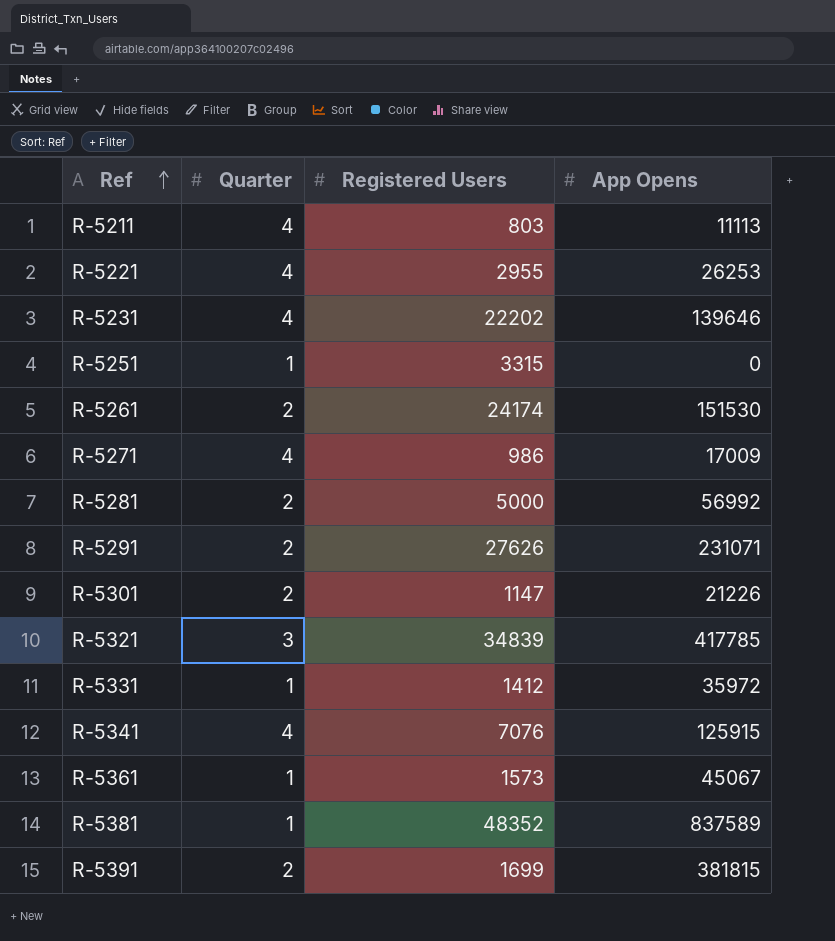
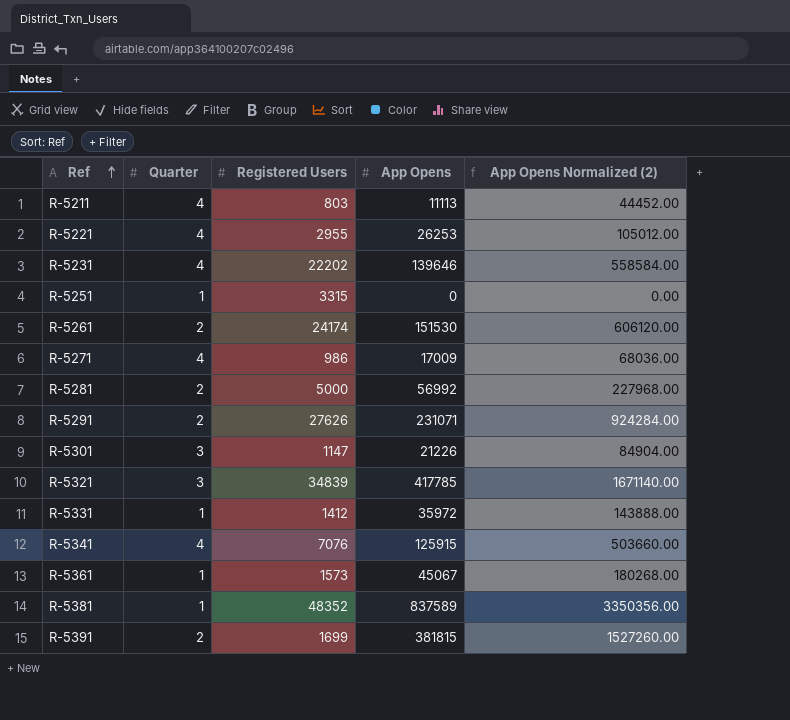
column App Opens Normalized (2) | formula: none -> [App Opens] * 4
R-5301 | Quarter: 2 -> 3

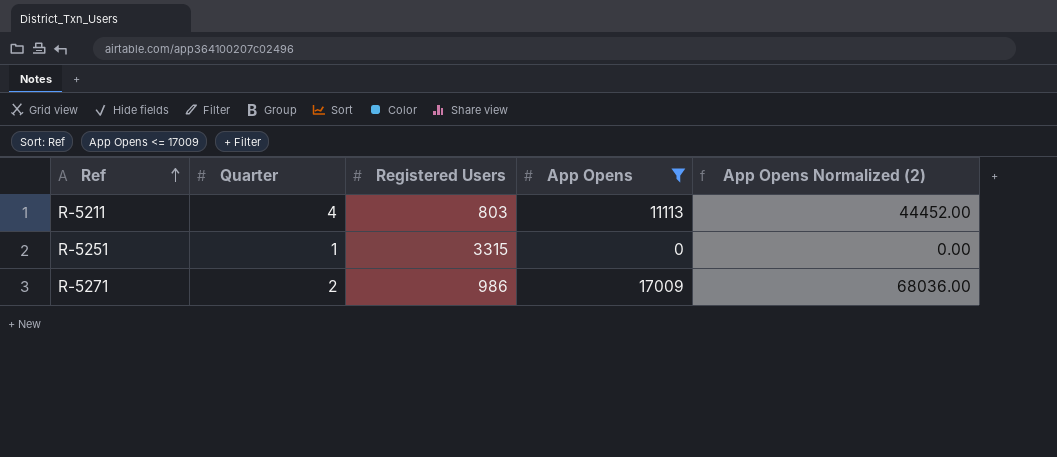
filter: none -> App Opens <= 17009
R-5271 | Quarter: 4 -> 2

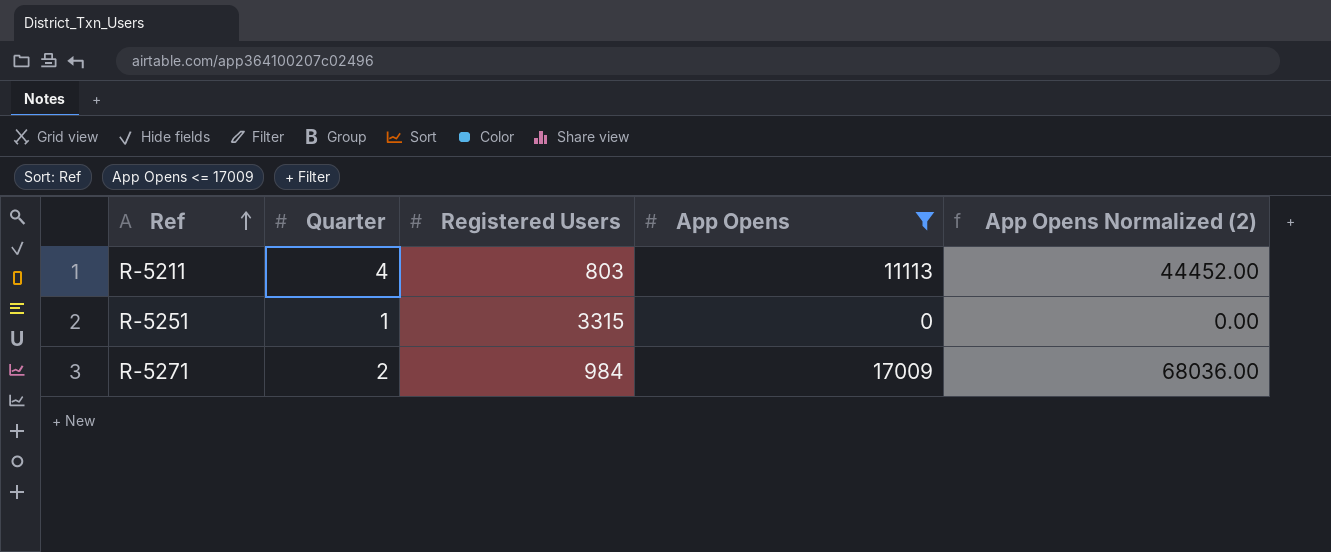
R-5271 | Registered Users: 986 -> 984

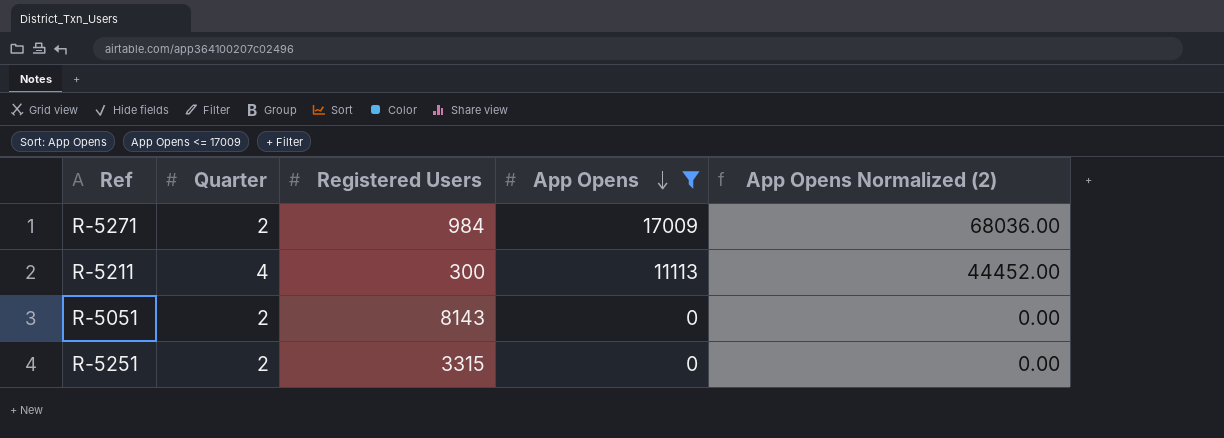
row order: Ref ascending -> App Opens descending
R-5211 | Registered Users: 803 -> 300
row R-5051: none -> 2 | 8143 | 0 | 0.00
R-5251 | Quarter: 1 -> 2

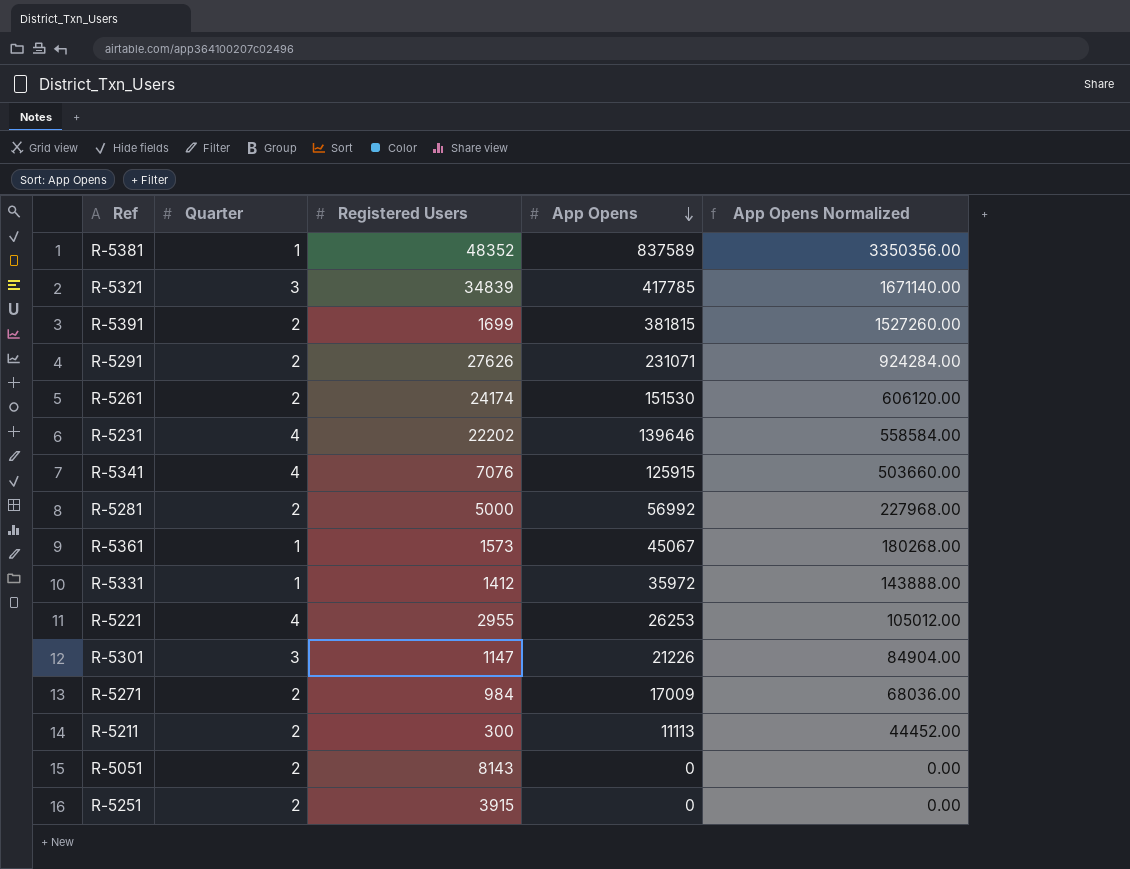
filter: App Opens <= 17009 -> none
column name: App Opens Normalized (2) -> App Opens Normalized
R-5211 | Quarter: 4 -> 2
R-5251 | Registered Users: 3315 -> 3915

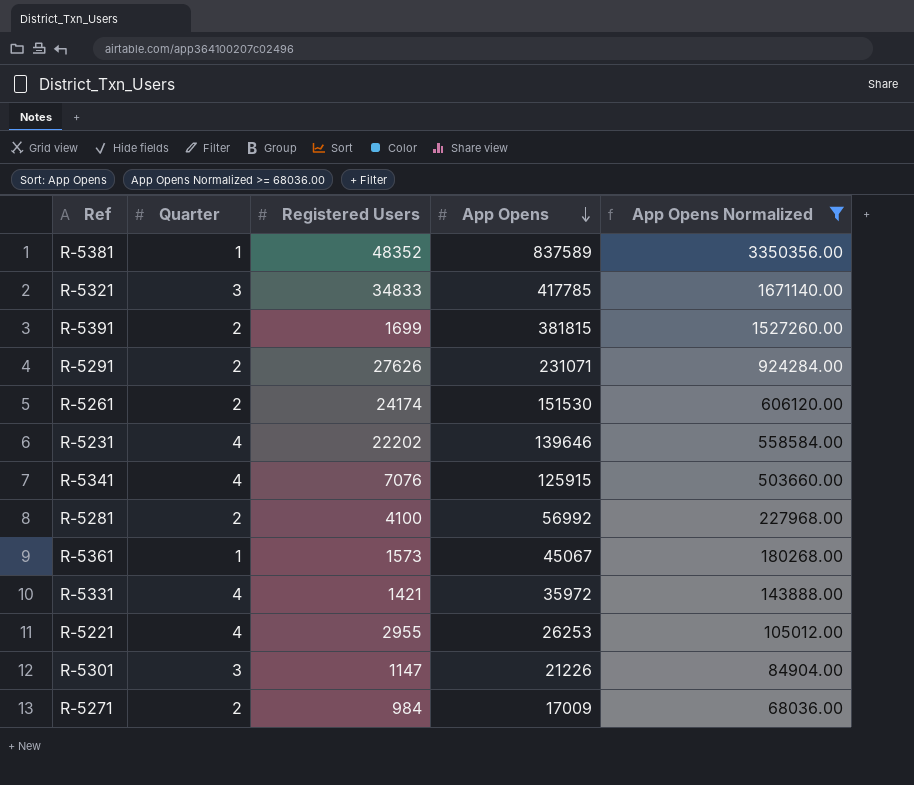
filter: none -> App Opens Normalized >= 68036.00
R-5321 | Registered Users: 34839 -> 34833
R-5281 | Registered Users: 5000 -> 4100
R-5331 | Quarter: 1 -> 4
R-5331 | Registered Users: 1412 -> 1421

